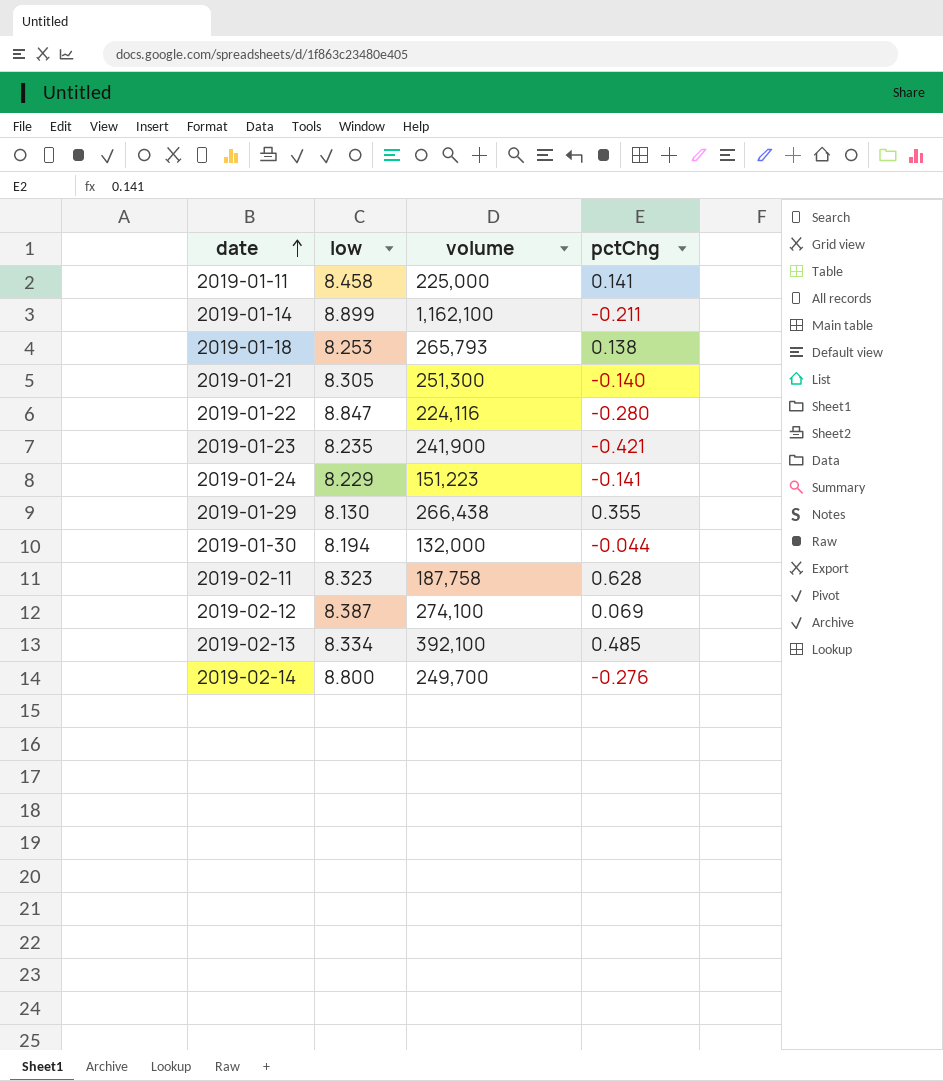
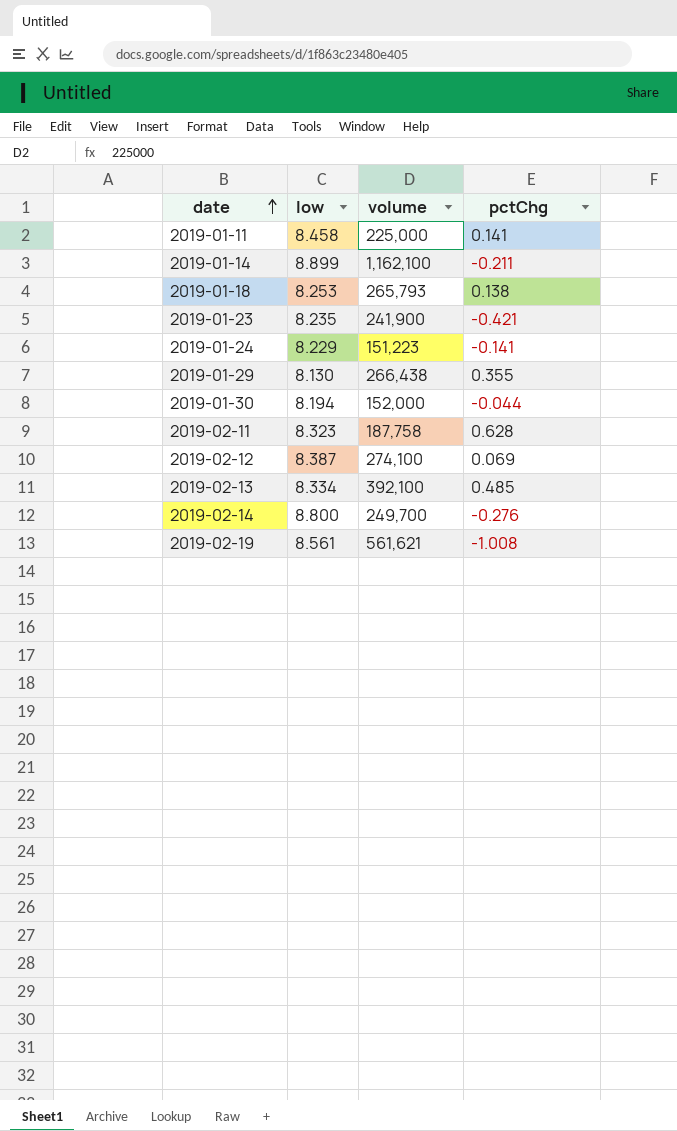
row 2019-01-21: 8.305 | 251,300 | -0.140 -> none
row 2019-01-22: 8.847 | 224,116 | -0.280 -> none
2019-01-30 | volume: 132,000 -> 152,000
row 2019-02-19: none -> 8.561 | 561,621 | -1.008

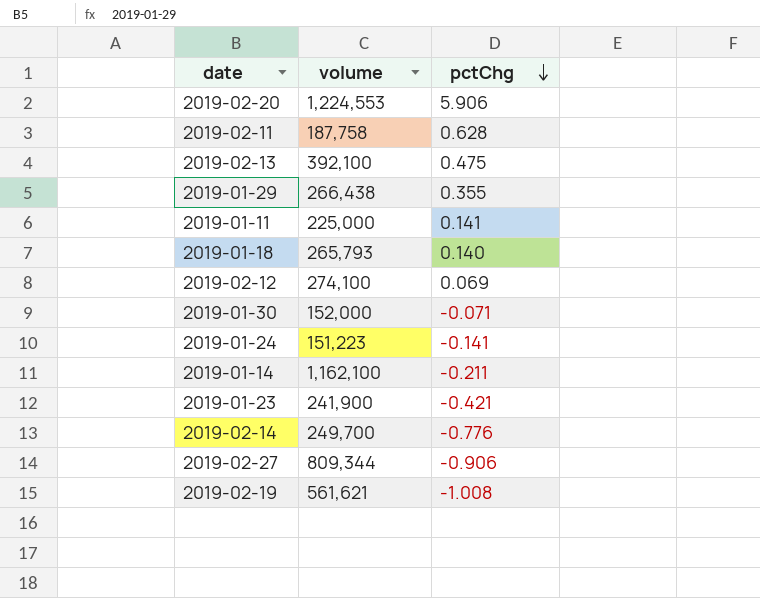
row order: date ascending -> pctChg descending
column low | position: 2 -> none
row 2019-02-20: none -> 1,224,553 | 5.906
2019-02-13 | pctChg: 0.485 -> 0.475
2019-01-18 | pctChg: 0.138 -> 0.140
2019-01-30 | pctChg: -0.044 -> -0.071
2019-02-14 | pctChg: -0.276 -> -0.776
row 2019-02-27: none -> 809,344 | -0.906

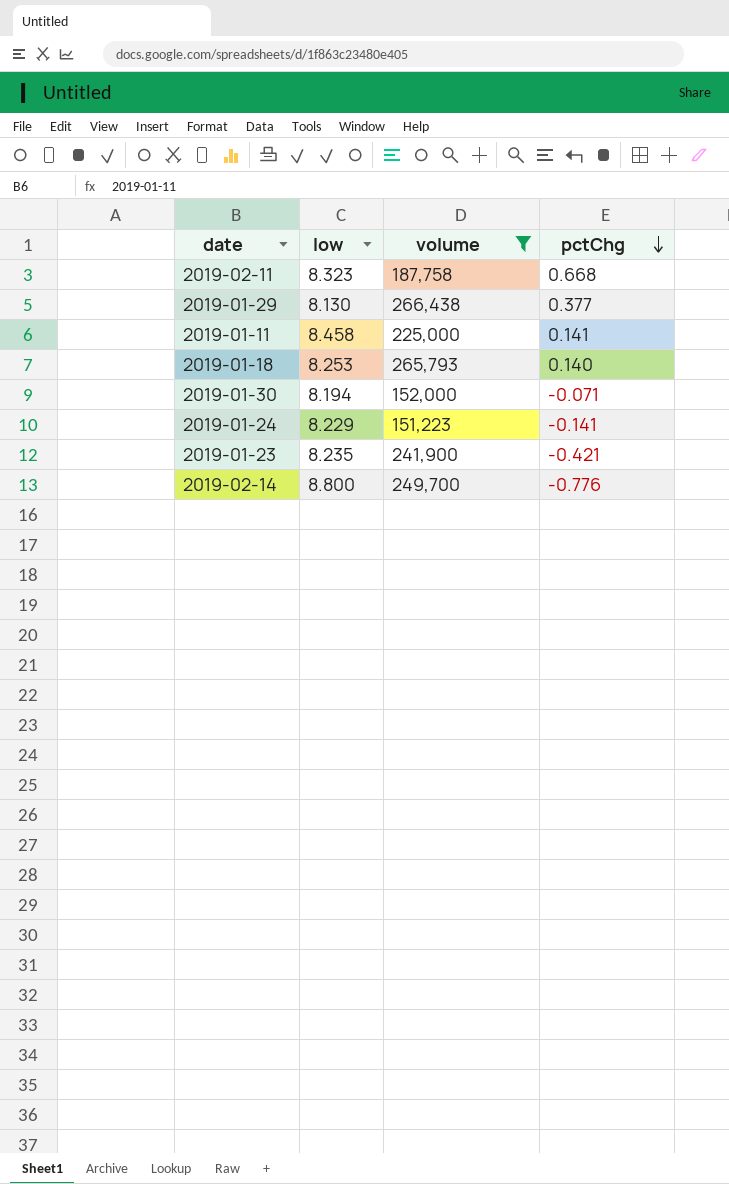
filter: none -> volume <= 266,438
column low | position: none -> 2
2019-02-11 | pctChg: 0.628 -> 0.668
2019-01-29 | pctChg: 0.355 -> 0.377

